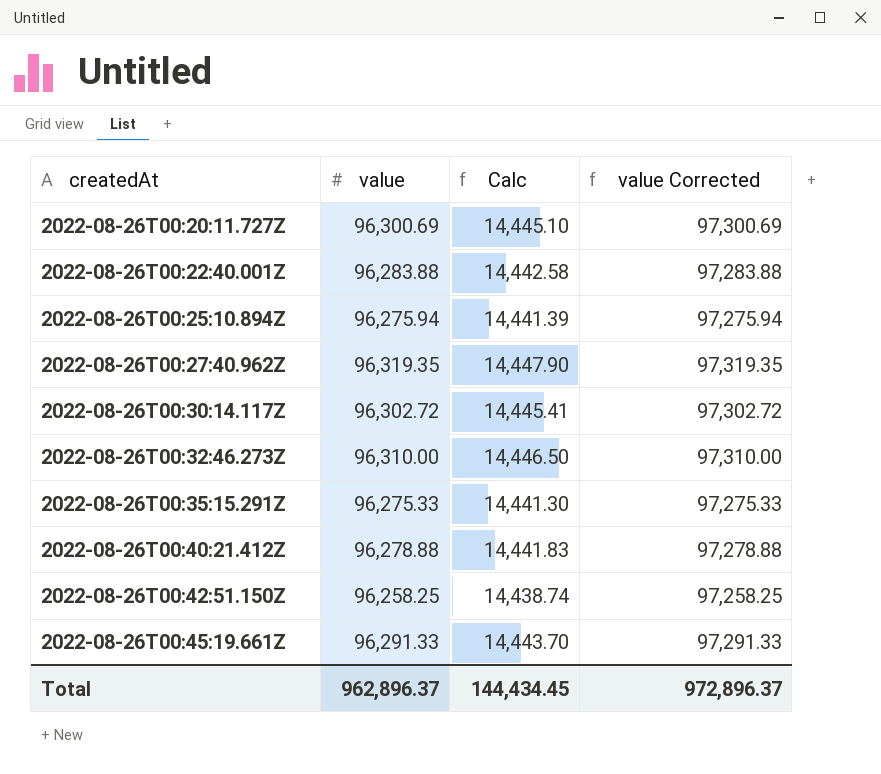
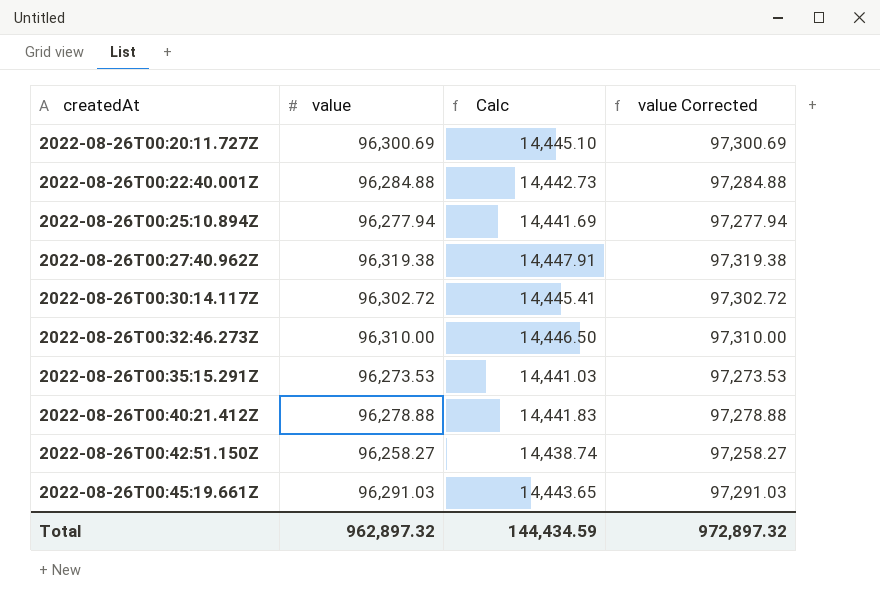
2022-08-26T00:22:40.001Z | value: 96,283.88 -> 96,284.88
2022-08-26T00:22:40.001Z | Calc: 14,442.58 -> 14,442.73
2022-08-26T00:22:40.001Z | value Corrected: 97,283.88 -> 97,284.88
2022-08-26T00:25:10.894Z | value: 96,275.94 -> 96,277.94
2022-08-26T00:25:10.894Z | Calc: 14,441.39 -> 14,441.69
2022-08-26T00:25:10.894Z | value Corrected: 97,275.94 -> 97,277.94
2022-08-26T00:27:40.962Z | value: 96,319.35 -> 96,319.38
2022-08-26T00:27:40.962Z | Calc: 14,447.90 -> 14,447.91
2022-08-26T00:27:40.962Z | value Corrected: 97,319.35 -> 97,319.38
2022-08-26T00:35:15.291Z | value: 96,275.33 -> 96,273.53
2022-08-26T00:35:15.291Z | Calc: 14,441.30 -> 14,441.03
2022-08-26T00:35:15.291Z | value Corrected: 97,275.33 -> 97,273.53
2022-08-26T00:42:51.150Z | value: 96,258.25 -> 96,258.27
2022-08-26T00:42:51.150Z | value Corrected: 97,258.25 -> 97,258.27
2022-08-26T00:45:19.661Z | value: 96,291.33 -> 96,291.03
2022-08-26T00:45:19.661Z | Calc: 14,443.70 -> 14,443.65
2022-08-26T00:45:19.661Z | value Corrected: 97,291.33 -> 97,291.03
Total | value: 962,896.37 -> 962,897.32
Total | Calc: 144,434.45 -> 144,434.59
Total | value Corrected: 972,896.37 -> 972,897.32

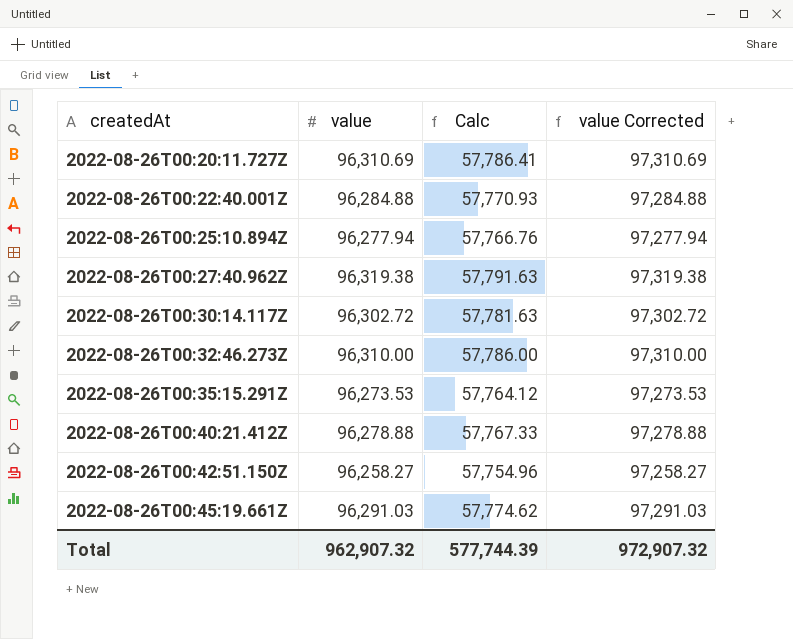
column Calc | formula: [value] * 0.15 -> [value] * 0.6
2022-08-26T00:20:11.727Z | value: 96,300.69 -> 96,310.69
2022-08-26T00:20:11.727Z | value Corrected: 97,300.69 -> 97,310.69
Total | value: 962,897.32 -> 962,907.32
Total | Calc: 144,434.59 -> 577,744.39
Total | value Corrected: 972,897.32 -> 972,907.32

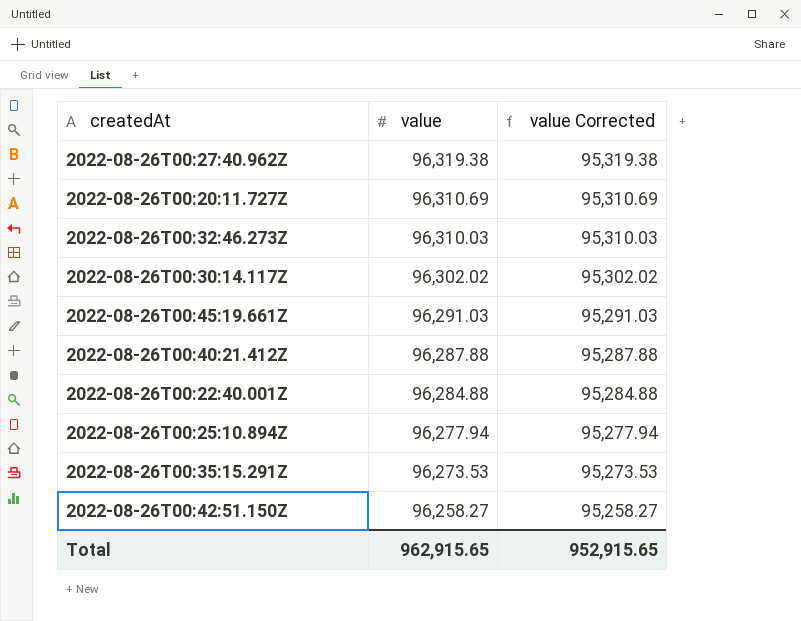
row order: createdAt ascending -> value descending
column Calc | formula: [value] * 0.6 -> none
column value Corrected | formula: [value] + 1000 -> [value] - 1000
2022-08-26T00:32:46.273Z | value: 96,310.00 -> 96,310.03
2022-08-26T00:30:14.117Z | value: 96,302.72 -> 96,302.02
2022-08-26T00:40:21.412Z | value: 96,278.88 -> 96,287.88
Total | value: 962,907.32 -> 962,915.65
Total | value Corrected: 972,907.32 -> 952,915.65

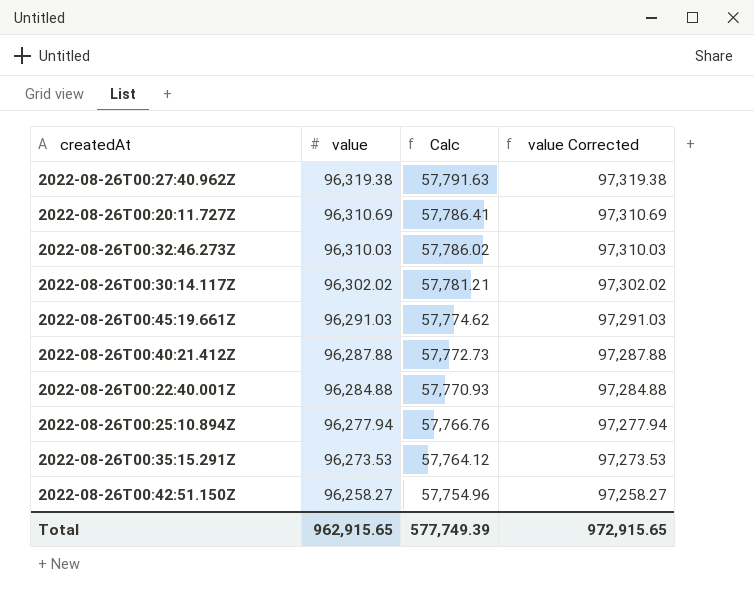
column Calc | formula: none -> [value] * 0.6
column value Corrected | formula: [value] - 1000 -> [value] + 1000
Total | value Corrected: 952,915.65 -> 972,915.65

